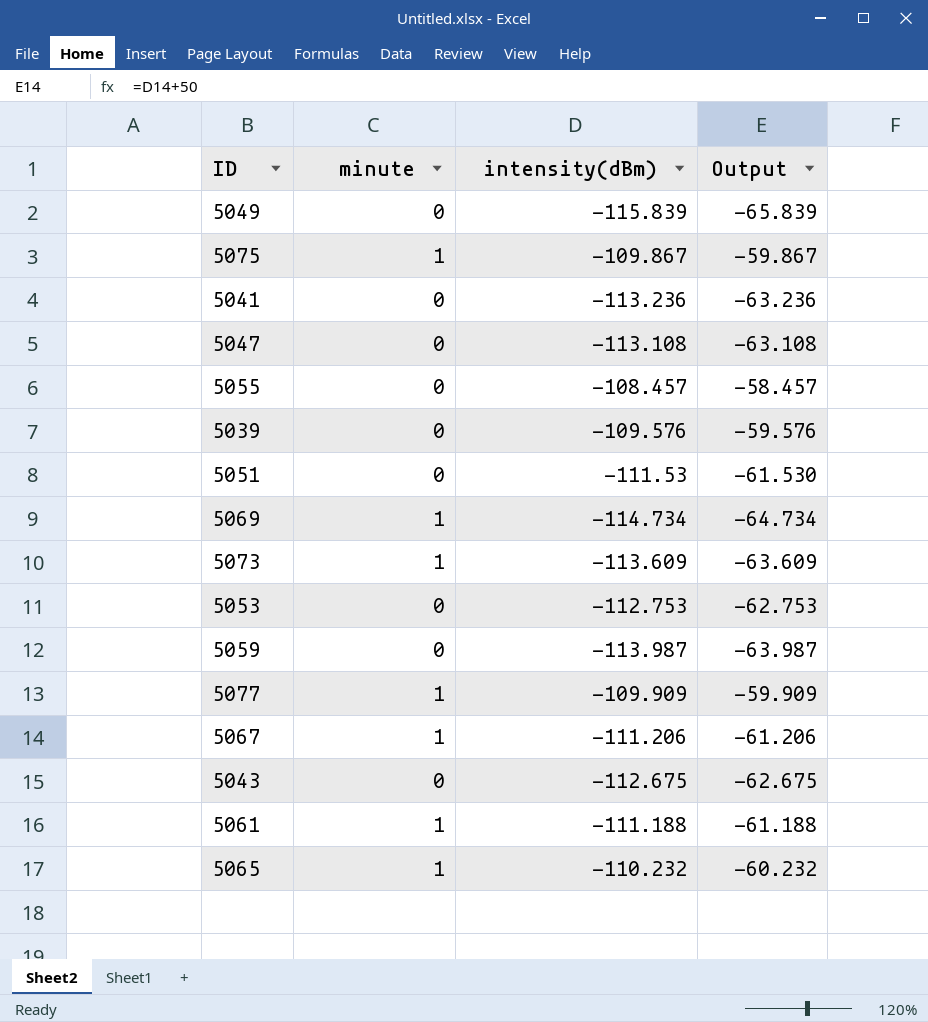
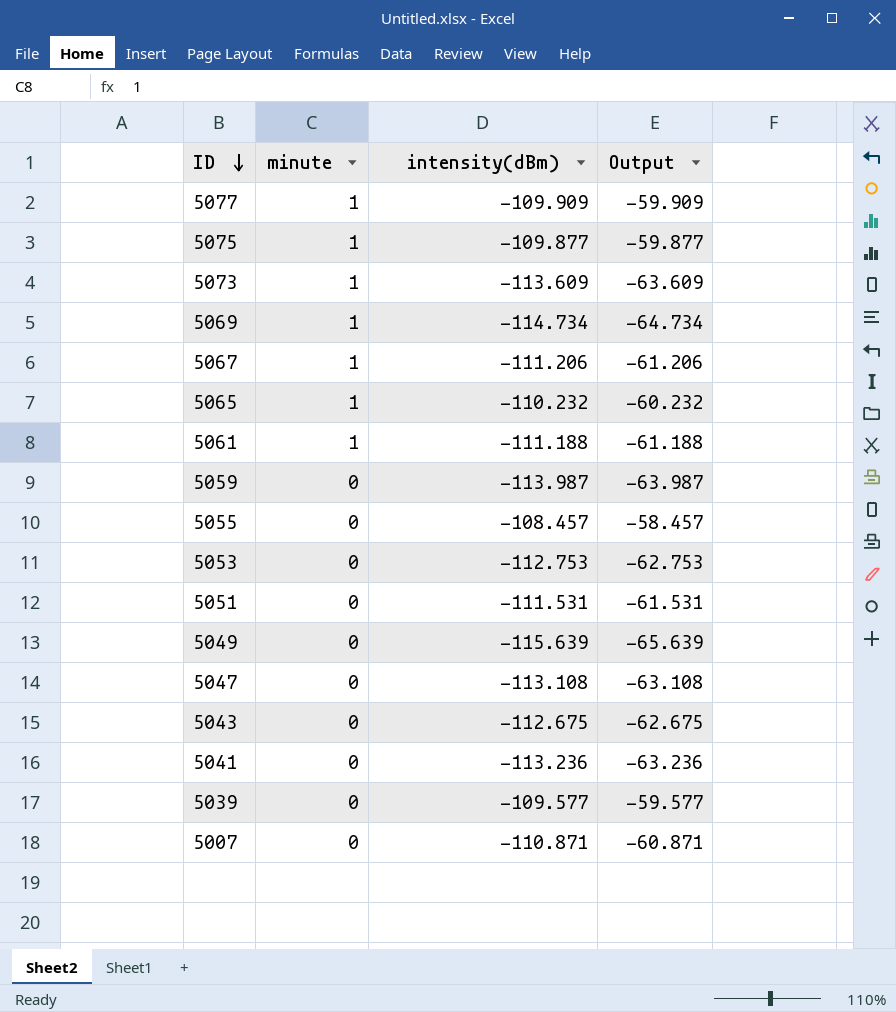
row order: none -> ID descending
5075 | intensity(dBm): -109.867 -> -109.877
5075 | Output: -59.867 -> -59.877
5051 | intensity(dBm): -111.53 -> -111.531
5051 | Output: -61.530 -> -61.531
5049 | intensity(dBm): -115.839 -> -115.639
5049 | Output: -65.839 -> -65.639
5039 | intensity(dBm): -109.576 -> -109.577
5039 | Output: -59.576 -> -59.577
row 5007: none -> 0 | -110.871 | -60.871

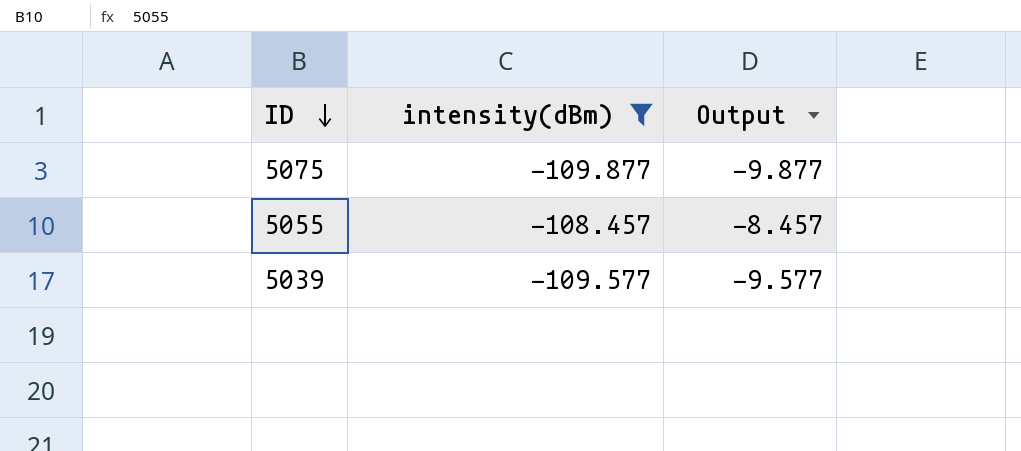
filter: none -> intensity(dBm) >= -109.877
column minute | position: 2 -> none
column Output | formula: [intensity(dBm)] + 50 -> [intensity(dBm)] + 100

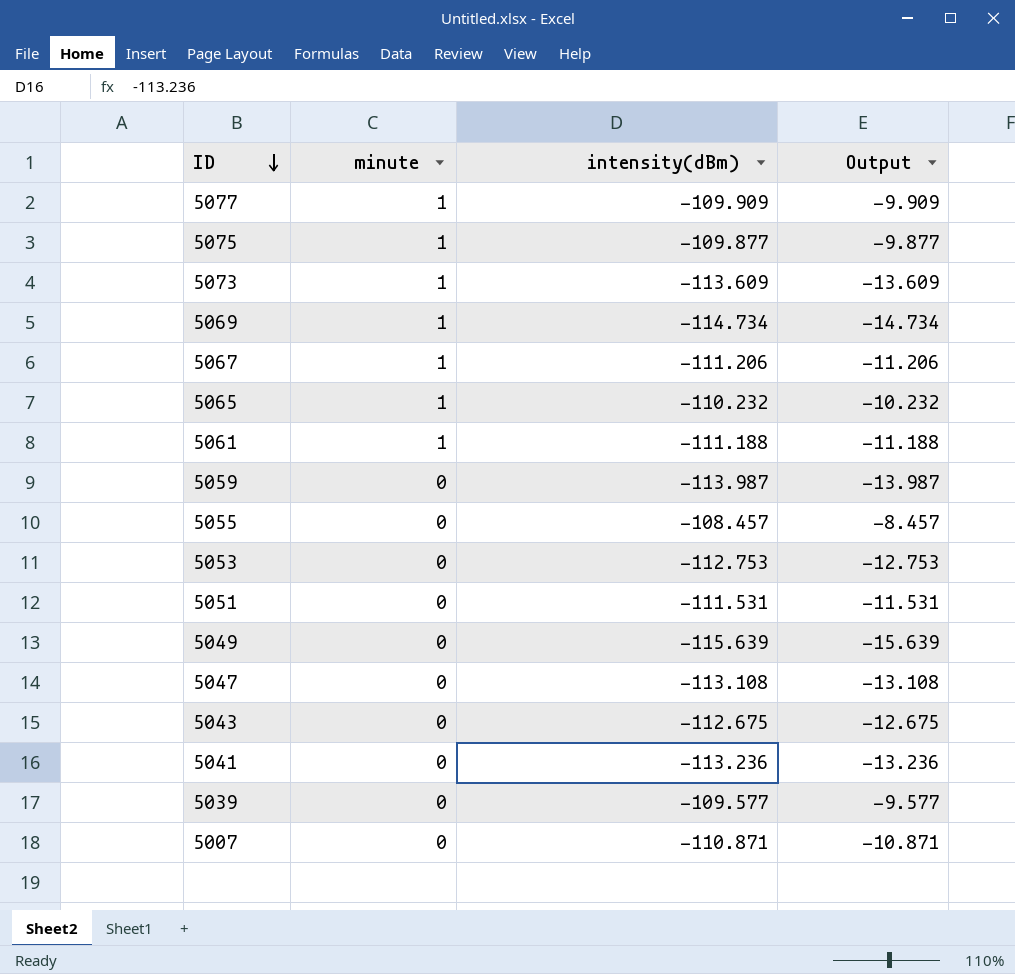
filter: intensity(dBm) >= -109.877 -> none
column minute | position: none -> 2

